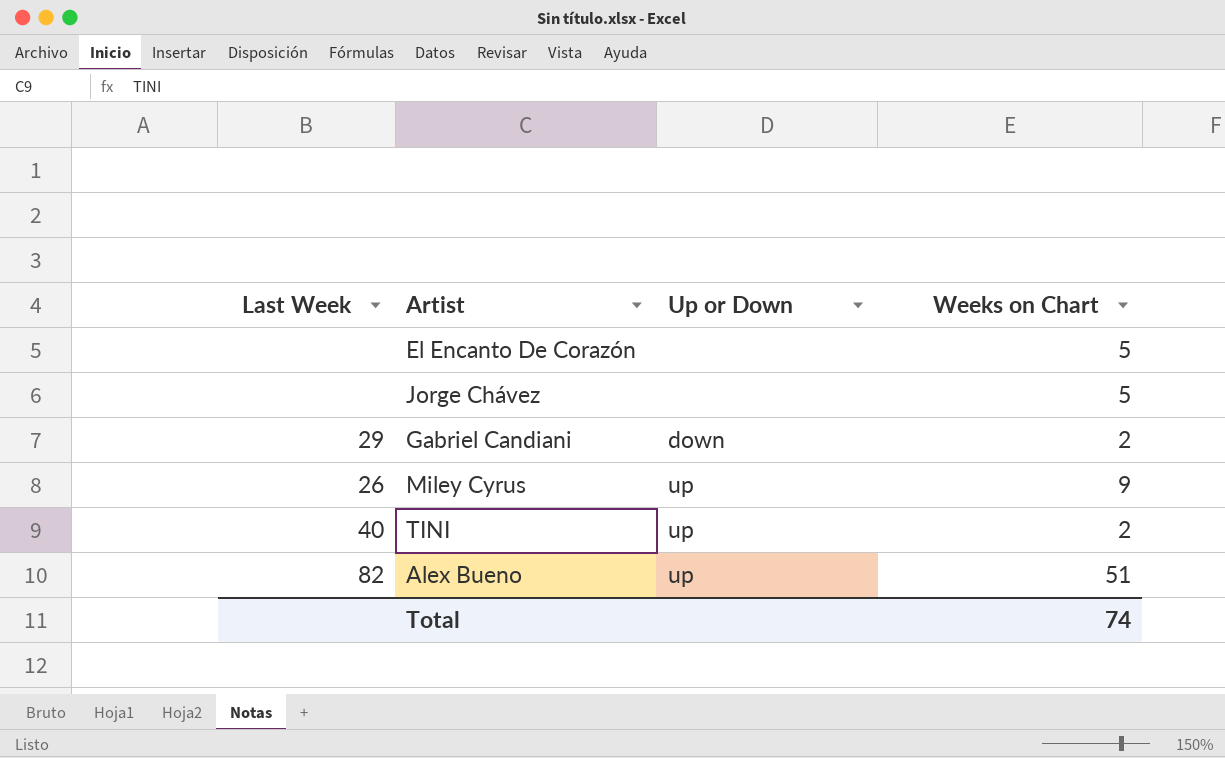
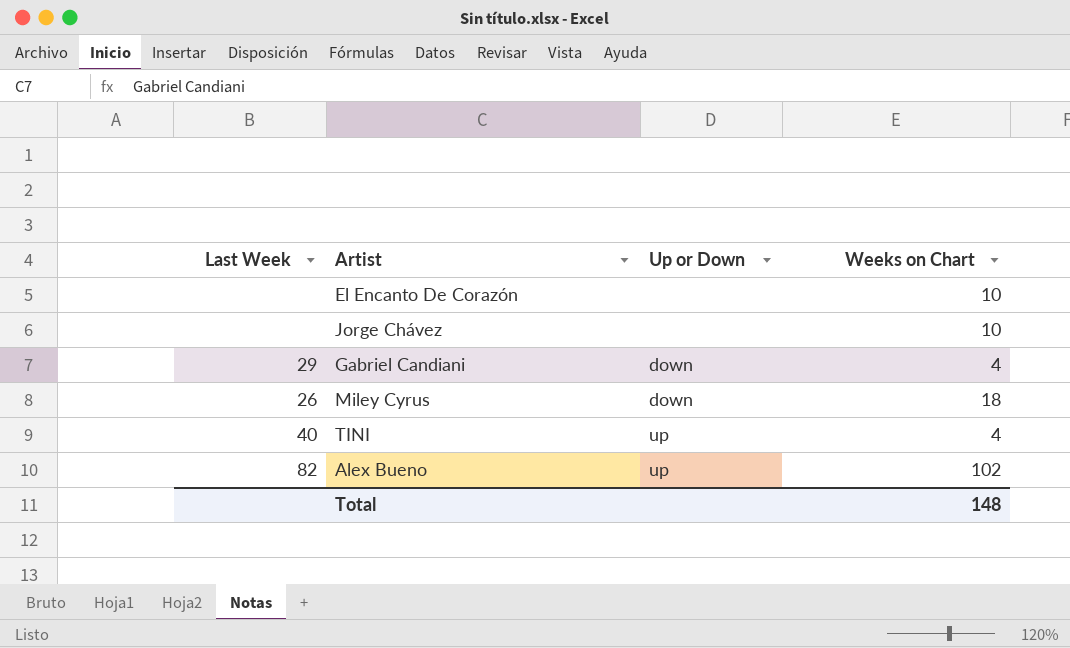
El Encanto De Corazón | Weeks on Chart: 5 -> 10
Jorge Chávez | Weeks on Chart: 5 -> 10
Gabriel Candiani | Weeks on Chart: 2 -> 4
Miley Cyrus | Up or Down: up -> down
Miley Cyrus | Weeks on Chart: 9 -> 18
TINI | Weeks on Chart: 2 -> 4
Alex Bueno | Weeks on Chart: 51 -> 102
Total | Weeks on Chart: 74 -> 148

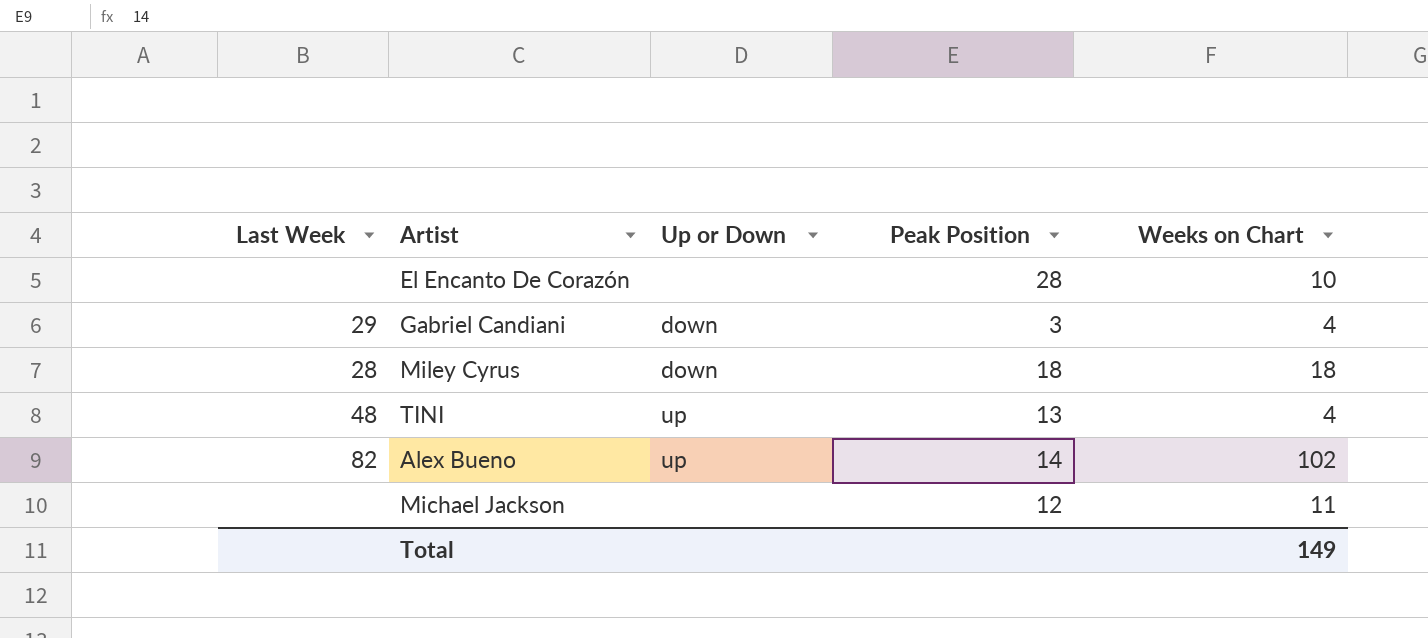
column Peak Position | position: none -> 4
row Jorge Chávez: none | none | 10 -> none
Miley Cyrus | Last Week: 26 -> 28
TINI | Last Week: 40 -> 48
row Michael Jackson: none -> none | none | 12 | 11
Total | Weeks on Chart: 148 -> 149

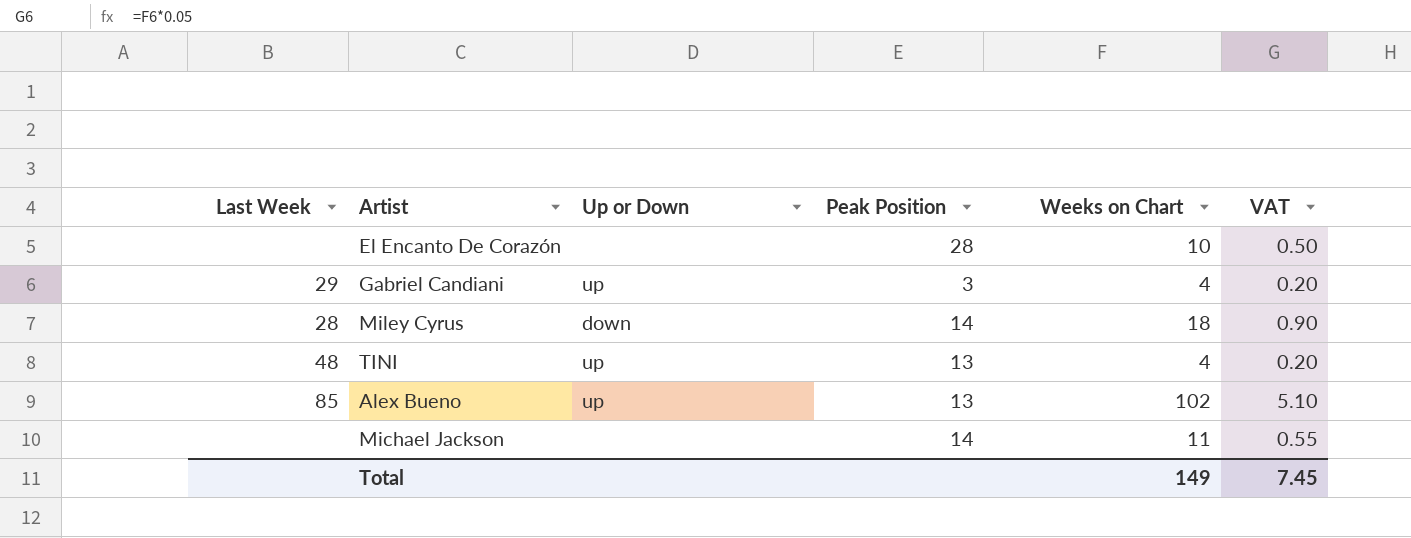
column VAT | formula: none -> [Weeks on Chart] * 0.05
Gabriel Candiani | Up or Down: down -> up
Miley Cyrus | Peak Position: 18 -> 14
Alex Bueno | Last Week: 82 -> 85
Alex Bueno | Peak Position: 14 -> 13
Michael Jackson | Peak Position: 12 -> 14

